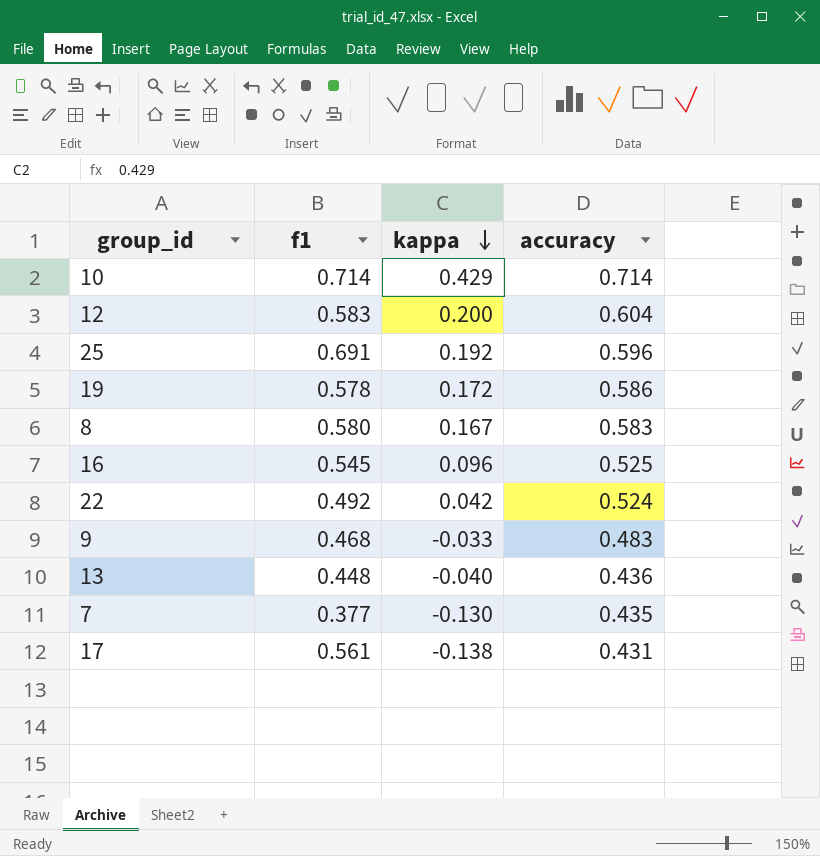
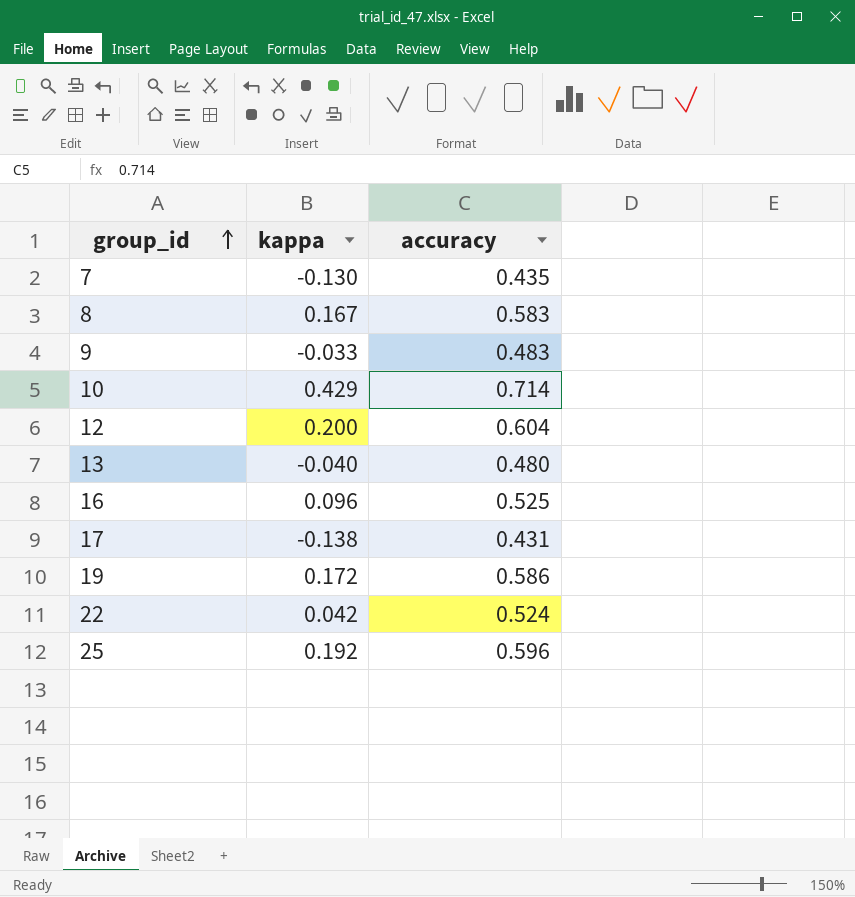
row order: kappa descending -> group_id ascending
column f1 | position: 2 -> none
13 | accuracy: 0.436 -> 0.480

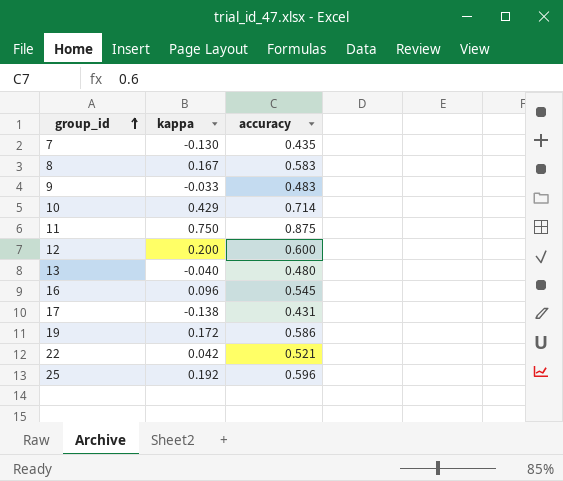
row 11: none -> 0.750 | 0.875
12 | accuracy: 0.604 -> 0.600
16 | accuracy: 0.525 -> 0.545
22 | accuracy: 0.524 -> 0.521

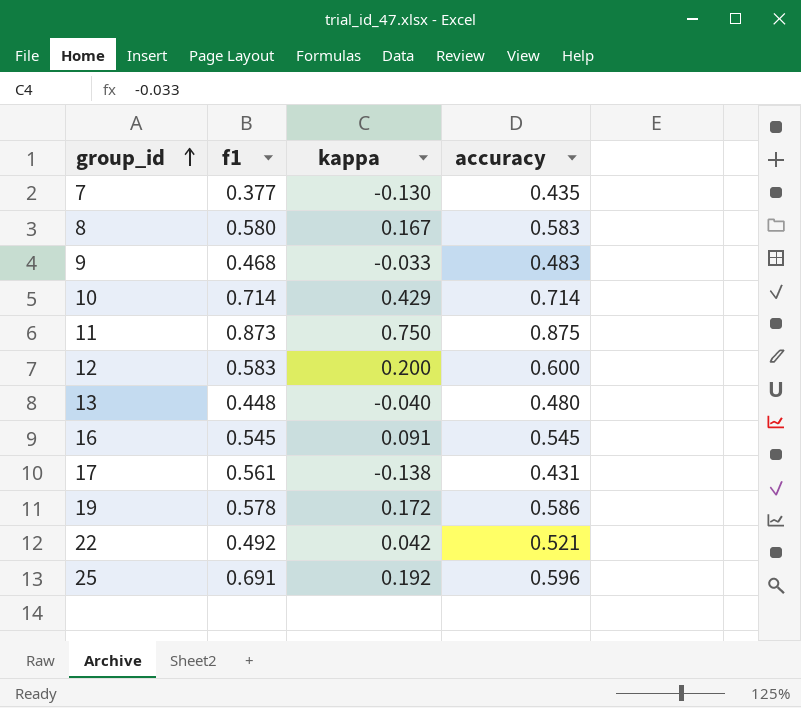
column f1 | position: none -> 2
16 | kappa: 0.096 -> 0.091

